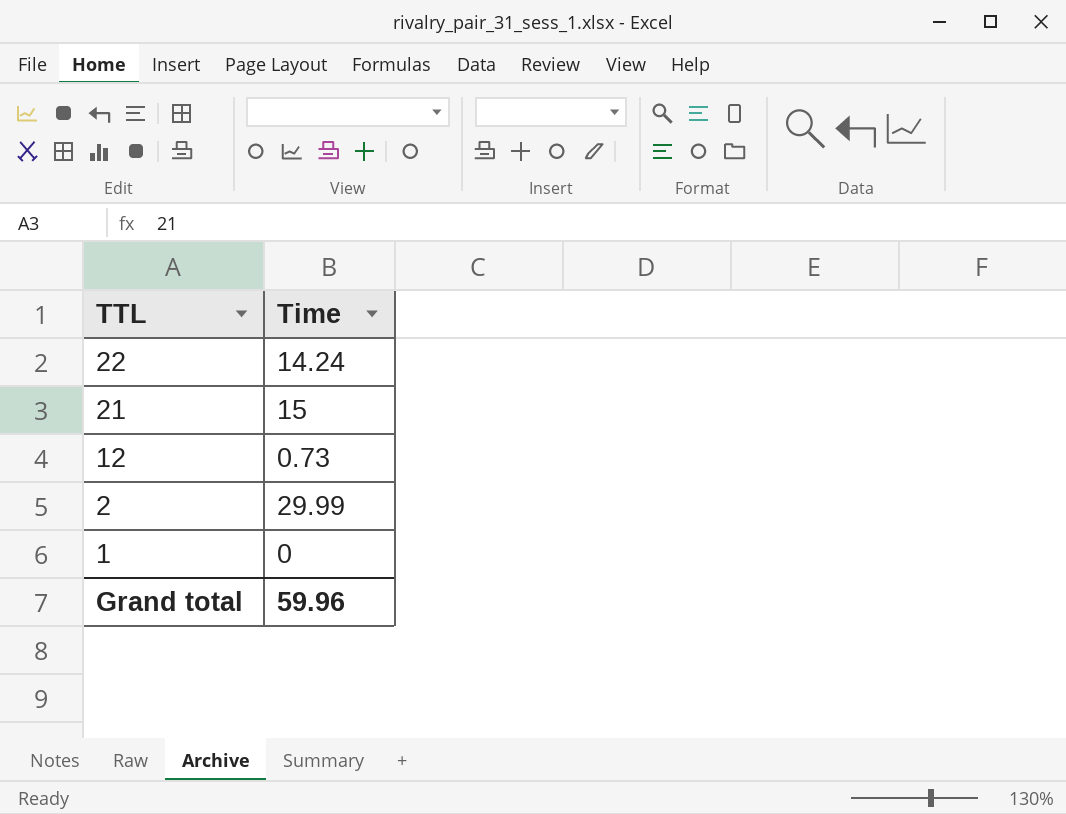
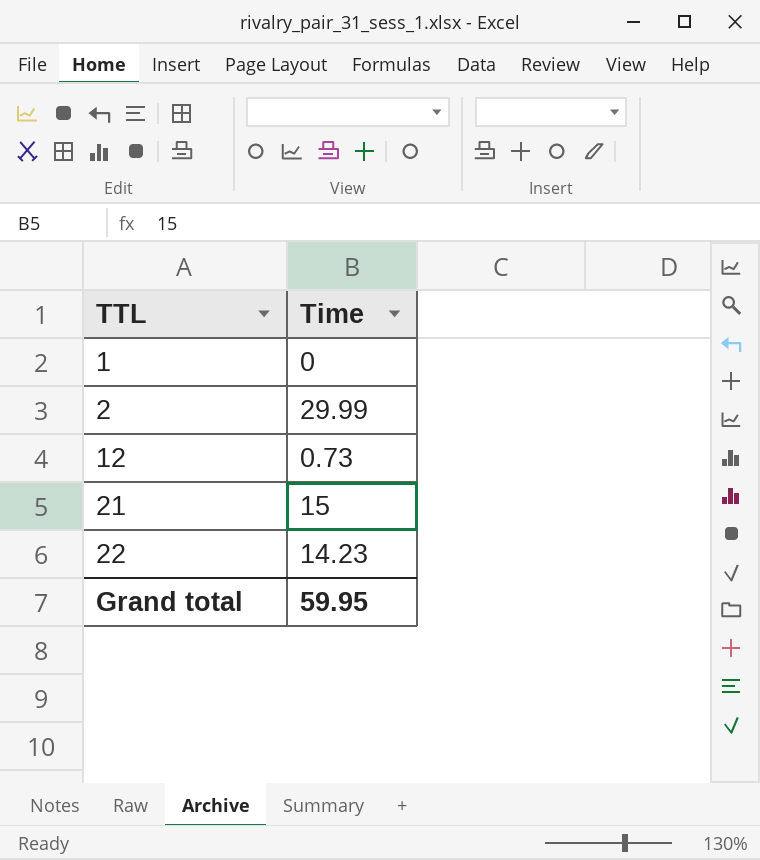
row order: TTL descending -> TTL ascending
22 | Time: 14.24 -> 14.23
Grand total | Time: 59.96 -> 59.95

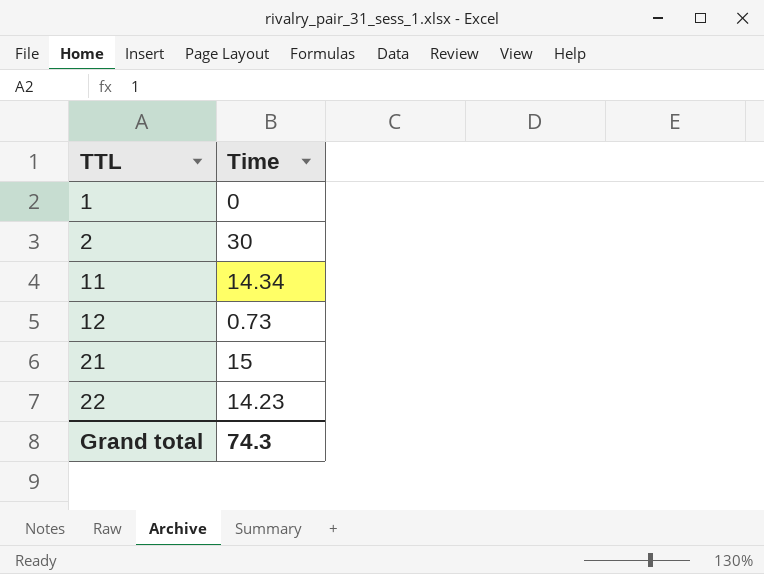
2 | Time: 29.99 -> 30
row 11: none -> 14.34
Grand total | Time: 59.95 -> 74.3

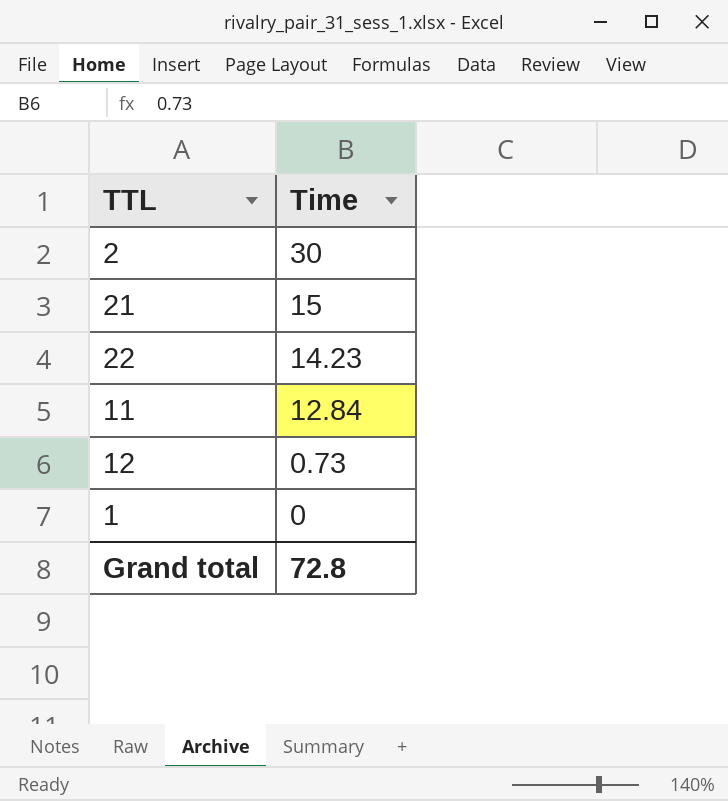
row order: TTL ascending -> Time descending
11 | Time: 14.34 -> 12.84
Grand total | Time: 74.3 -> 72.8

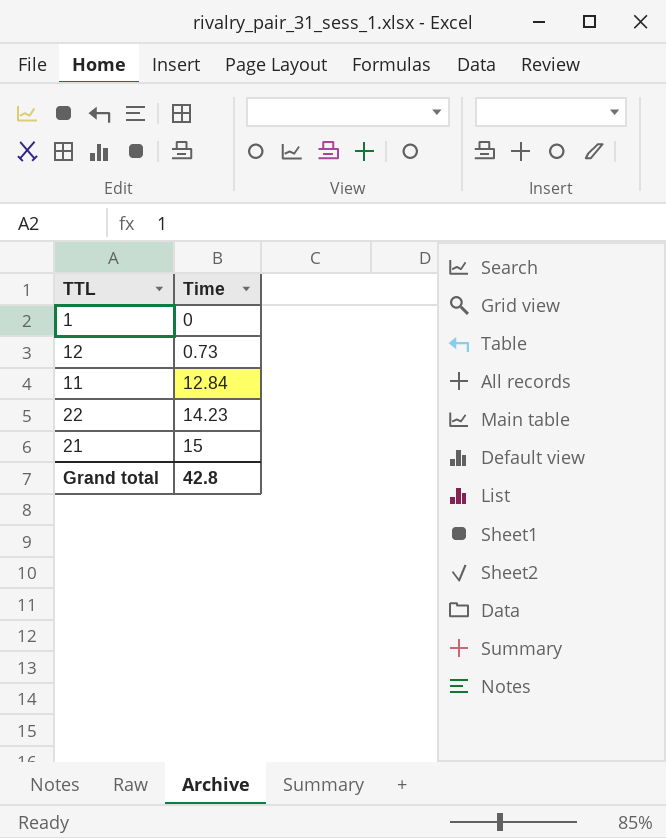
row order: Time descending -> Time ascending
row 2: 30 -> none
Grand total | Time: 72.8 -> 42.8

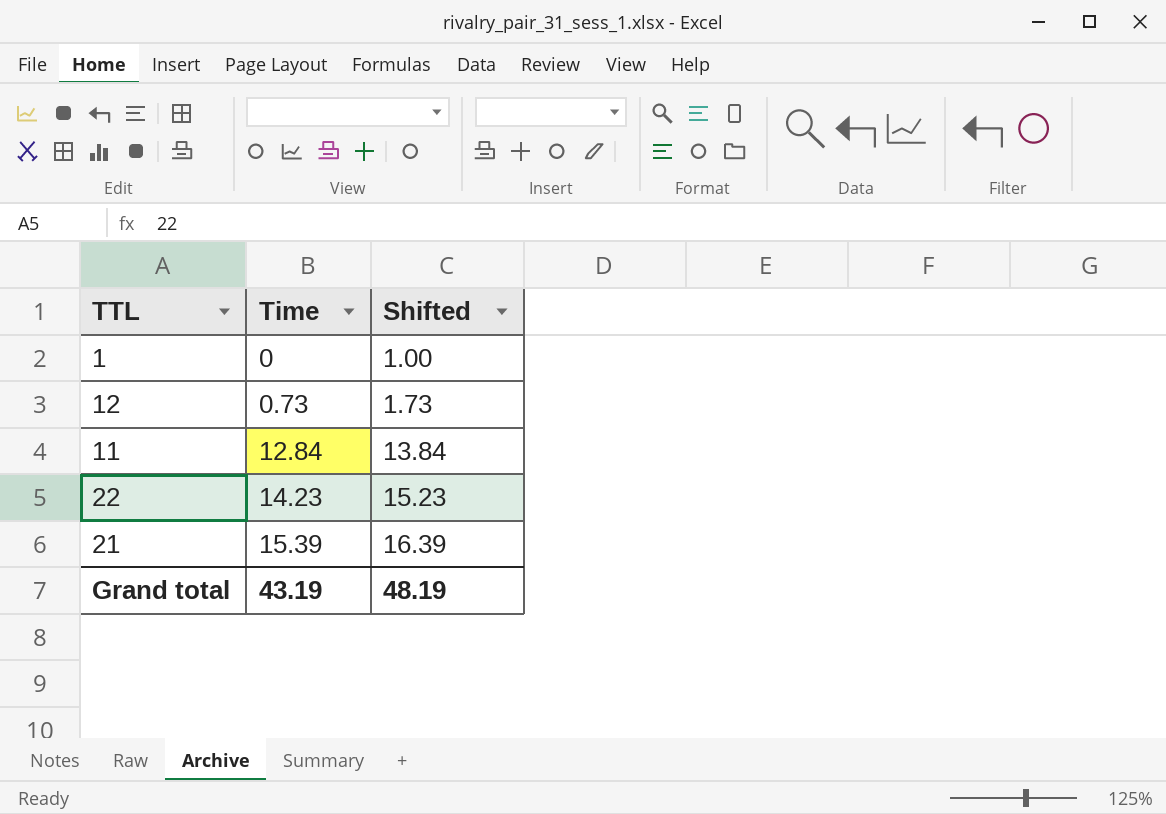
column Shifted | formula: none -> [Time] + 1
21 | Time: 15 -> 15.39
Grand total | Time: 42.8 -> 43.19

